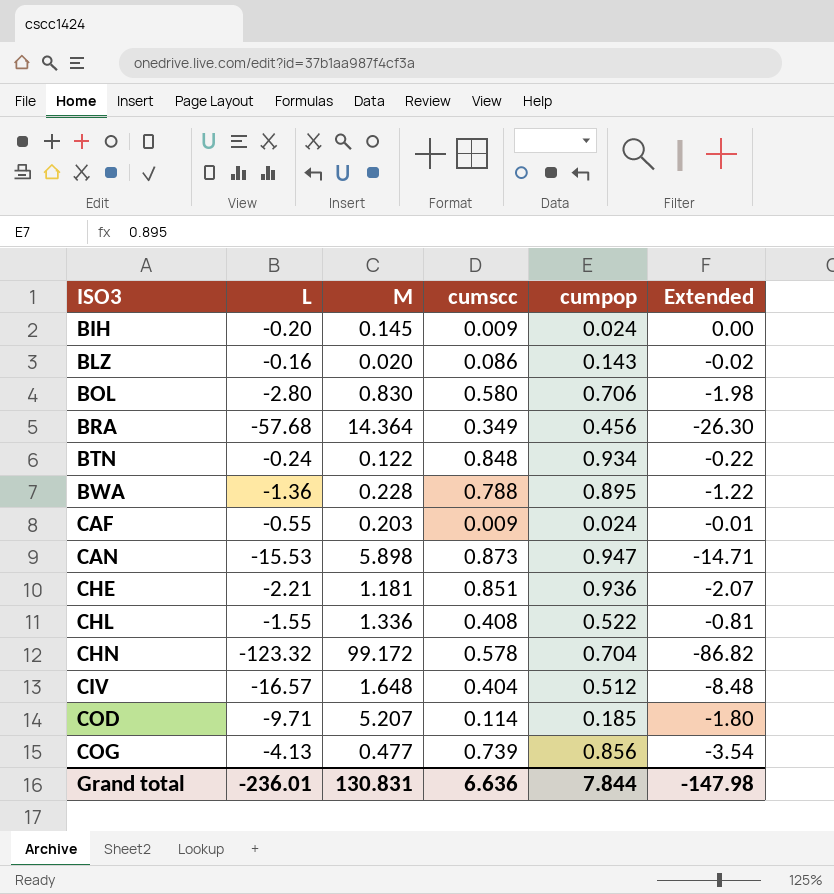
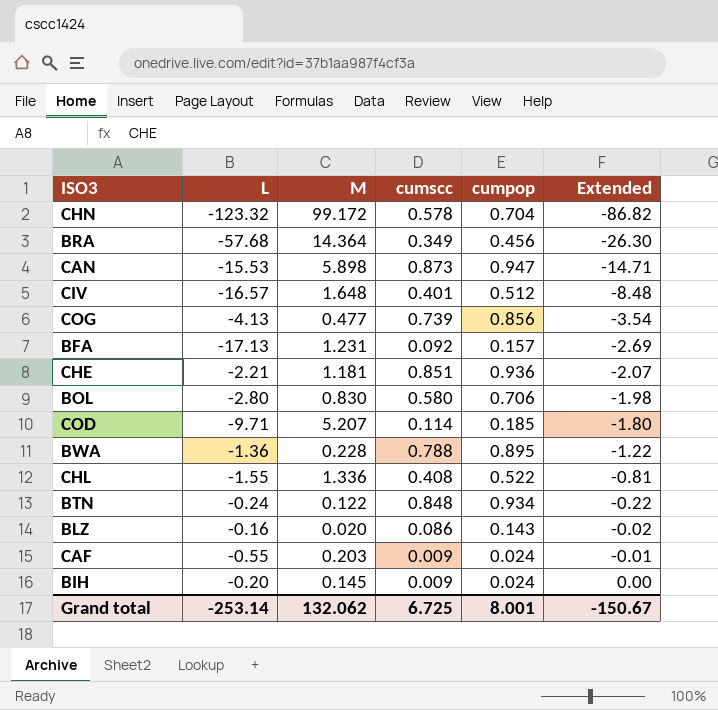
row order: ISO3 ascending -> Extended ascending
CIV | cumscc: 0.404 -> 0.401
row BFA: none -> -17.13 | 1.231 | 0.092 | 0.157 | -2.69
Grand total | L: -236.01 -> -253.14
Grand total | M: 130.831 -> 132.062
Grand total | cumscc: 6.636 -> 6.725
Grand total | cumpop: 7.844 -> 8.001
Grand total | Extended: -147.98 -> -150.67

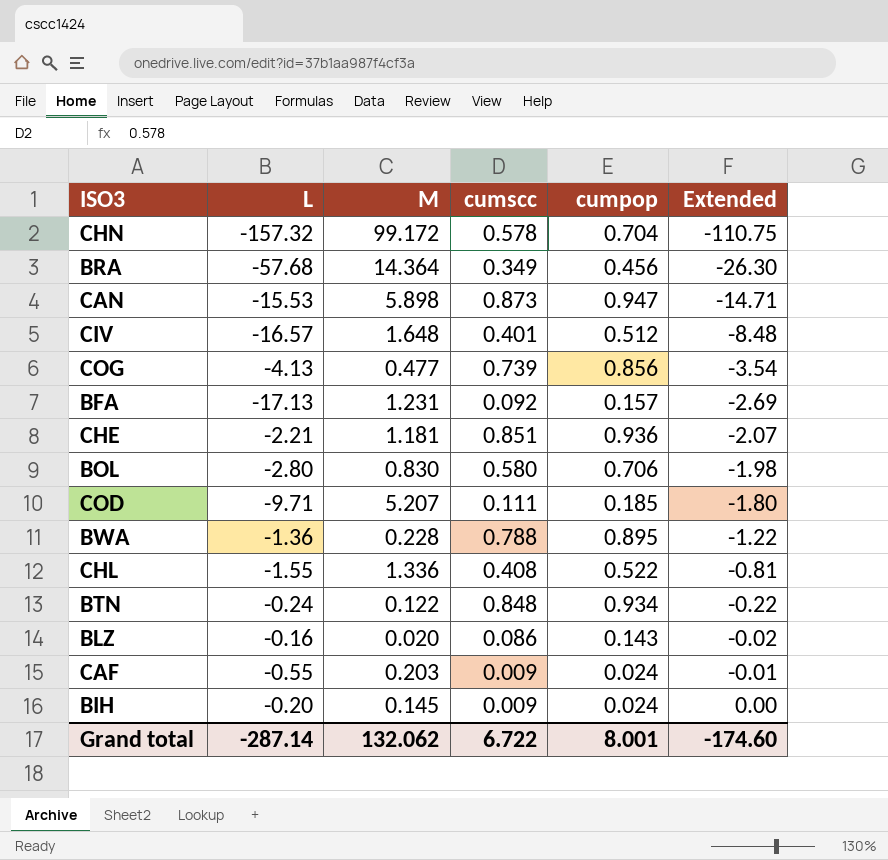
CHN | L: -123.32 -> -157.32
CHN | Extended: -86.82 -> -110.75
COD | cumscc: 0.114 -> 0.111
Grand total | L: -253.14 -> -287.14
Grand total | cumscc: 6.725 -> 6.722
Grand total | Extended: -150.67 -> -174.60

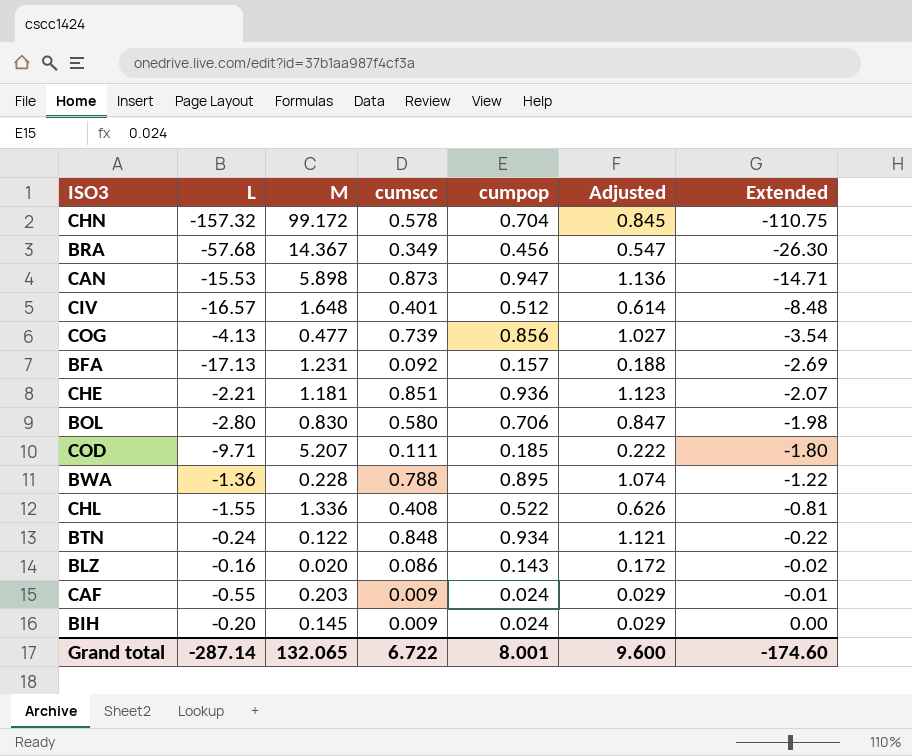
column Adjusted | formula: none -> [cumpop] * 1.2
BRA | M: 14.364 -> 14.367
Grand total | M: 132.062 -> 132.065

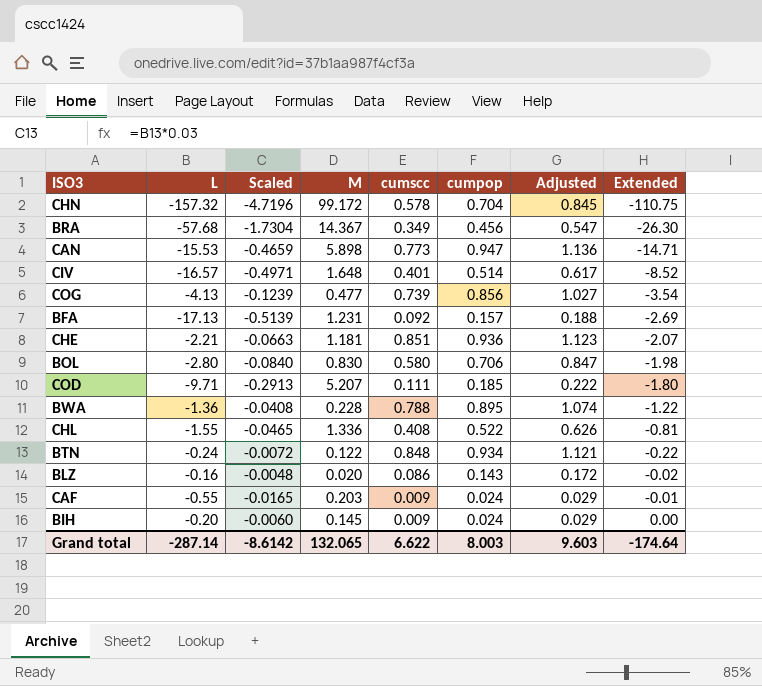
column Scaled | formula: none -> [L] * 0.03
CAN | cumscc: 0.873 -> 0.773
CIV | cumpop: 0.512 -> 0.514
CIV | Adjusted: 0.614 -> 0.617
CIV | Extended: -8.48 -> -8.52
Grand total | cumscc: 6.722 -> 6.622
Grand total | cumpop: 8.001 -> 8.003
Grand total | Adjusted: 9.600 -> 9.603
Grand total | Extended: -174.60 -> -174.64

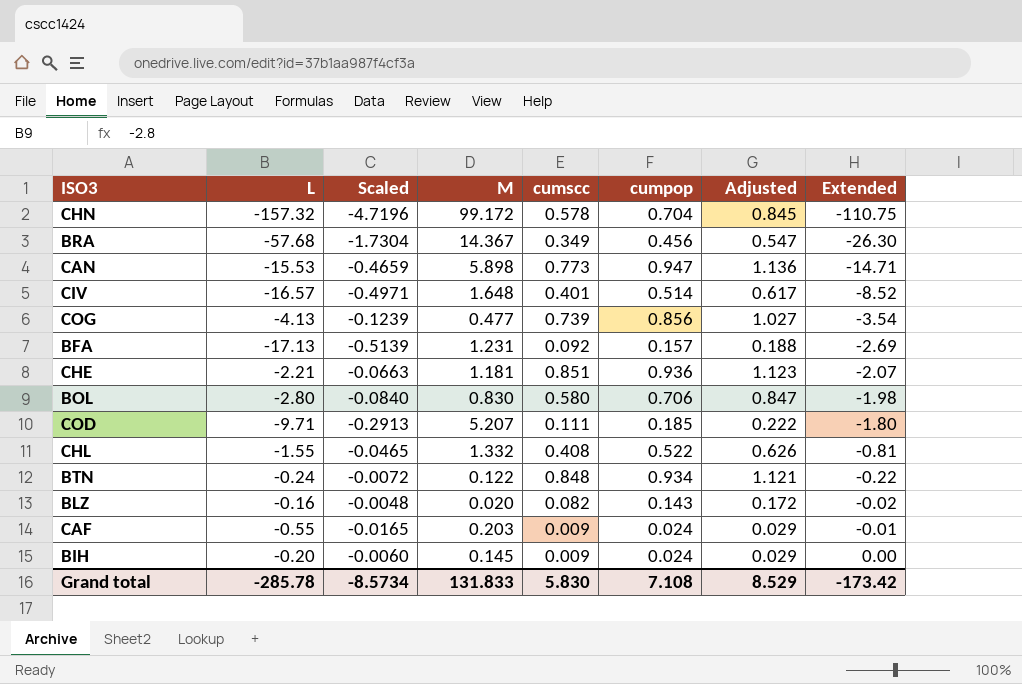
row BWA: -1.36 | -0.0408 | 0.228 | 0.788 | 0.895 | 1.074 | -1.22 -> none
CHL | M: 1.336 -> 1.332
BLZ | cumscc: 0.086 -> 0.082
Grand total | L: -287.14 -> -285.78
Grand total | Scaled: -8.6142 -> -8.5734
Grand total | M: 132.065 -> 131.833
Grand total | cumscc: 6.622 -> 5.830
Grand total | cumpop: 8.003 -> 7.108
Grand total | Adjusted: 9.603 -> 8.529
Grand total | Extended: -174.64 -> -173.42

